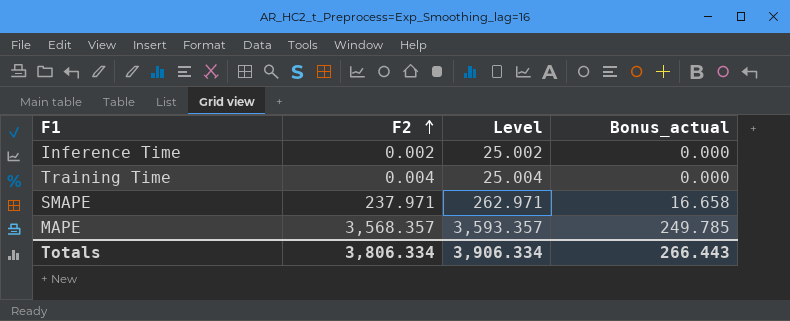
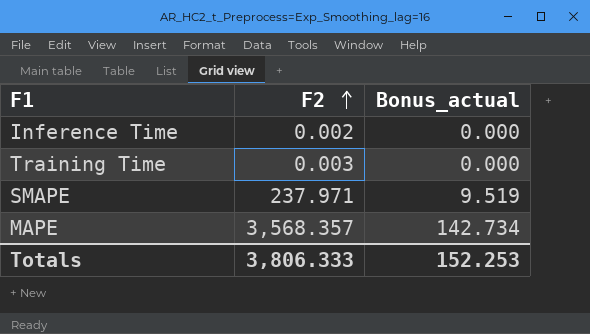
column Level | formula: [F2] + 25 -> none
column Bonus_actual | formula: [F2] * 0.07 -> [F2] * 0.04
Training Time | F2: 0.004 -> 0.003
Totals | F2: 3,806.334 -> 3,806.333
Totals | Bonus_actual: 266.443 -> 152.253

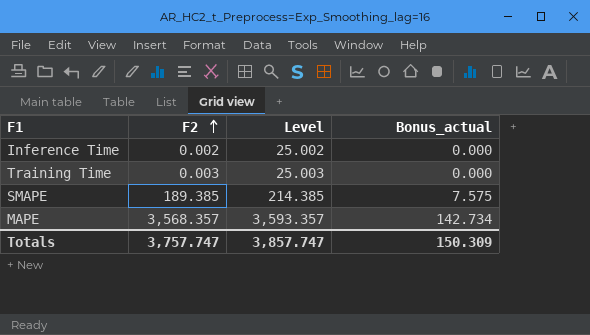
column Level | formula: none -> [F2] + 25
SMAPE | F2: 237.971 -> 189.385
SMAPE | Bonus_actual: 9.519 -> 7.575
Totals | F2: 3,806.333 -> 3,757.747
Totals | Bonus_actual: 152.253 -> 150.309

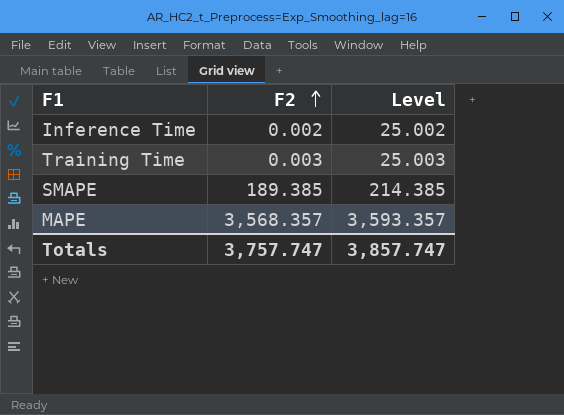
column Bonus_actual | formula: [F2] * 0.04 -> none

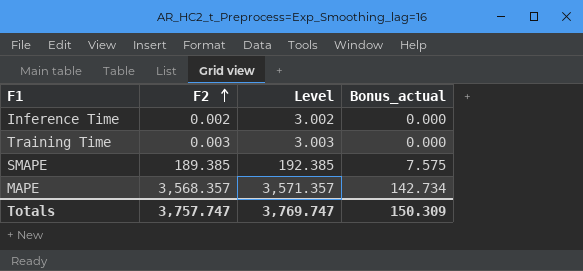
column Level | formula: [F2] + 25 -> [F2] + 3
column Bonus_actual | formula: none -> [F2] * 0.04
Totals | Level: 3,857.747 -> 3,769.747

